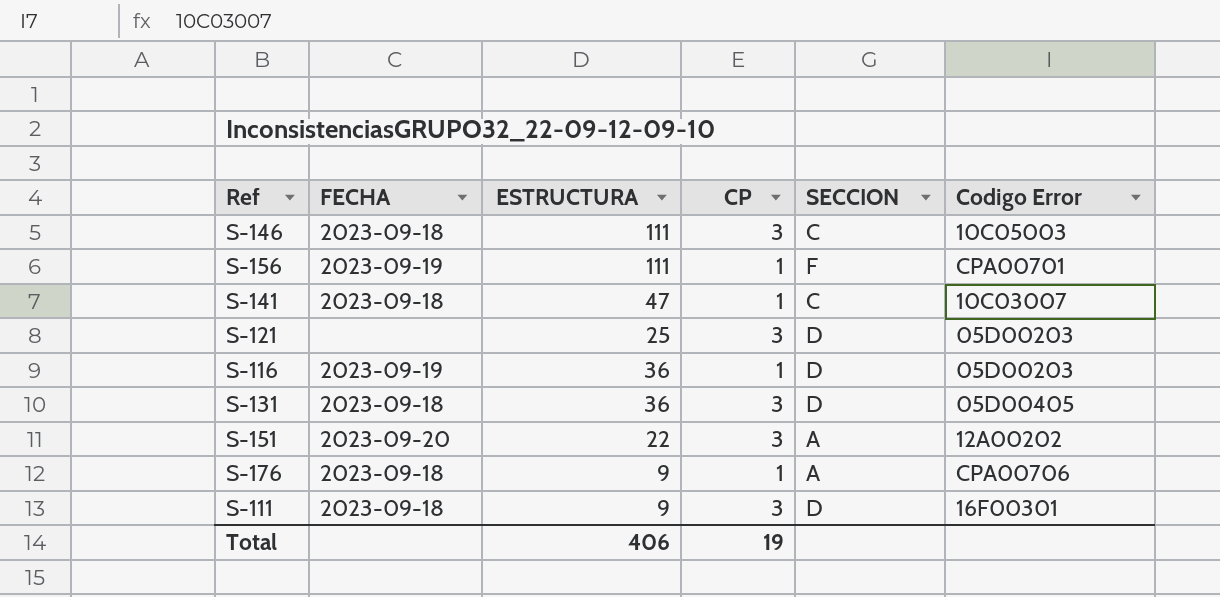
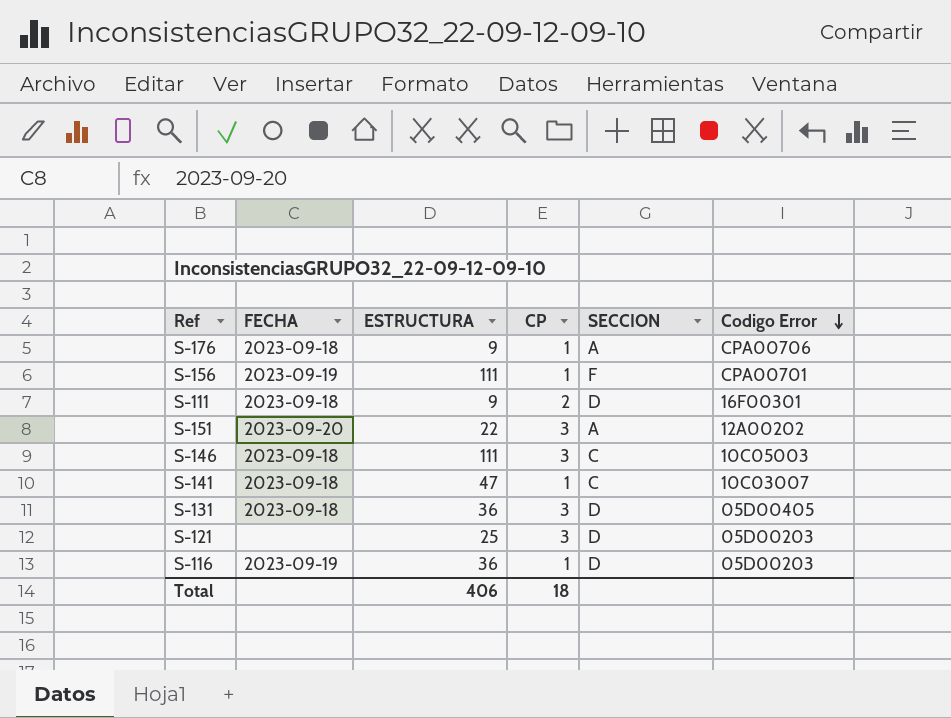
row order: none -> Codigo Error descending
S-111 | CP: 3 -> 2
Total | CP: 19 -> 18

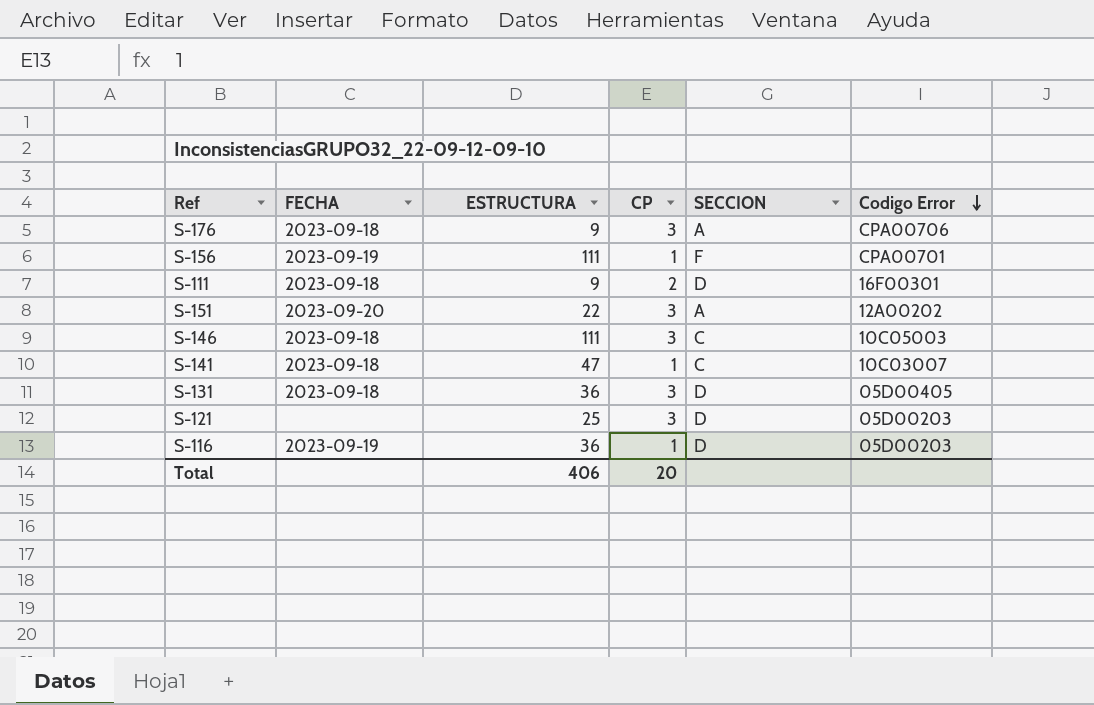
S-176 | CP: 1 -> 3
Total | CP: 18 -> 20

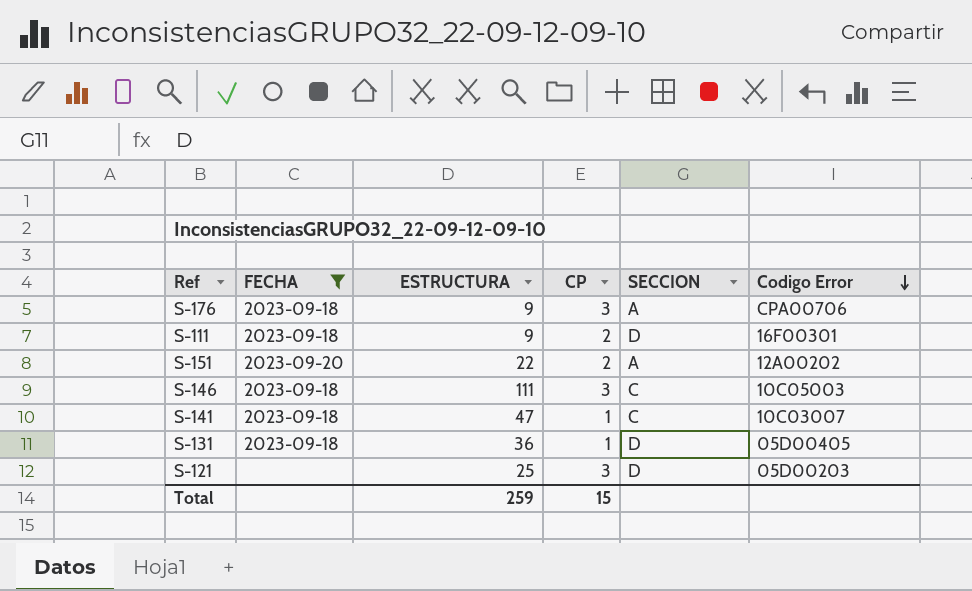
filter: none -> FECHA != 2023-09-19
S-151 | CP: 3 -> 2
S-131 | CP: 3 -> 1
Total | ESTRUCTURA: 406 -> 259
Total | CP: 20 -> 15

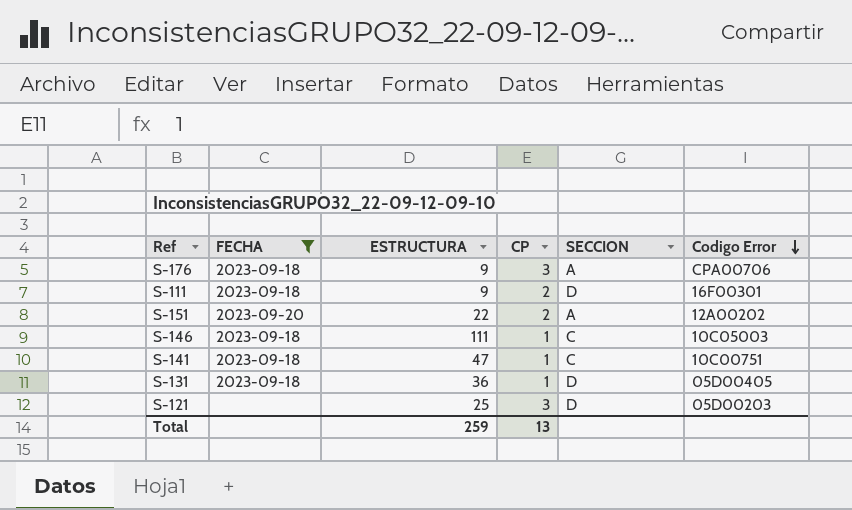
S-146 | CP: 3 -> 1
S-141 | Codigo Error: 10C03007 -> 10C00751
Total | CP: 15 -> 13

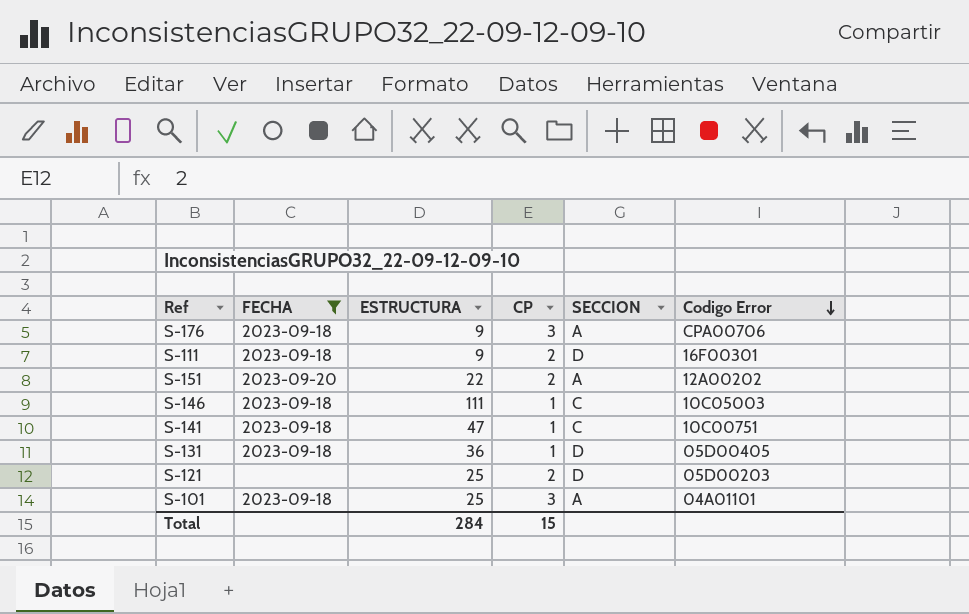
S-121 | CP: 3 -> 2
row S-101: none -> 2023-09-18 | 25 | 3 | A | 04A01101
Total | ESTRUCTURA: 259 -> 284
Total | CP: 13 -> 15

